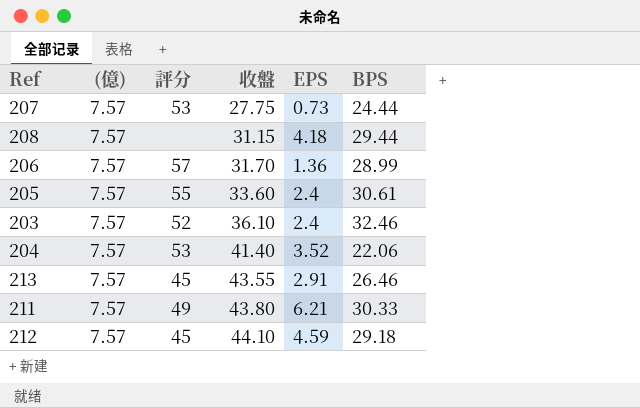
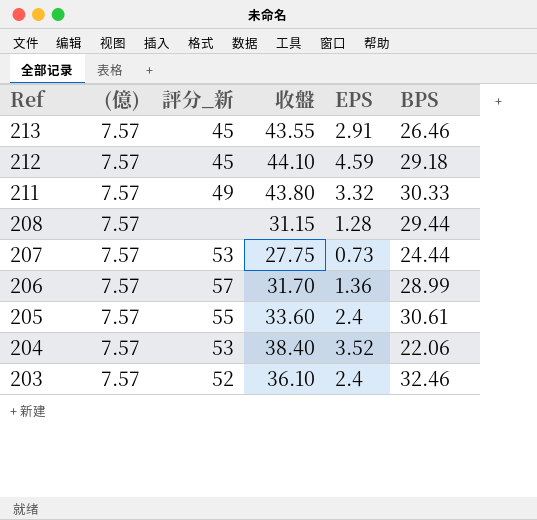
row order: 收盤 ascending -> Ref descending
column name: 評分 -> 評分_新
211 | EPS: 6.21 -> 3.32
208 | EPS: 4.18 -> 1.28
204 | 收盤: 41.40 -> 38.40

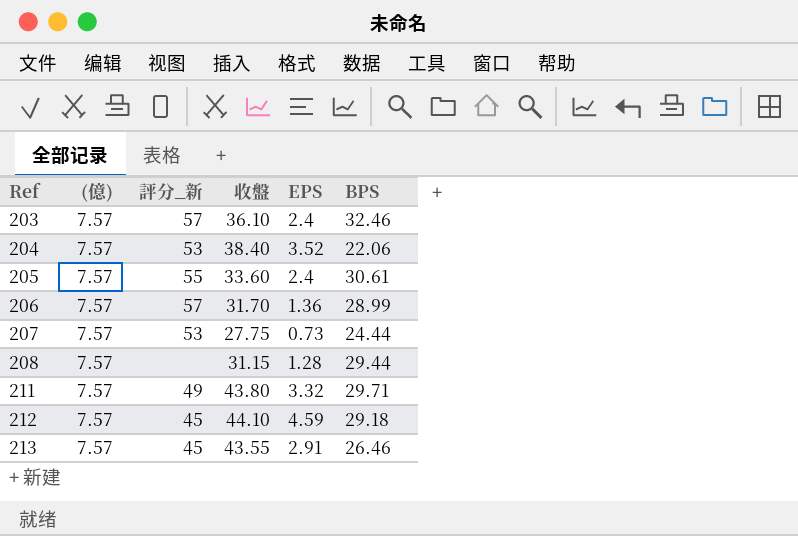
row order: Ref descending -> Ref ascending
203 | 評分_新: 52 -> 57
211 | BPS: 30.33 -> 29.71

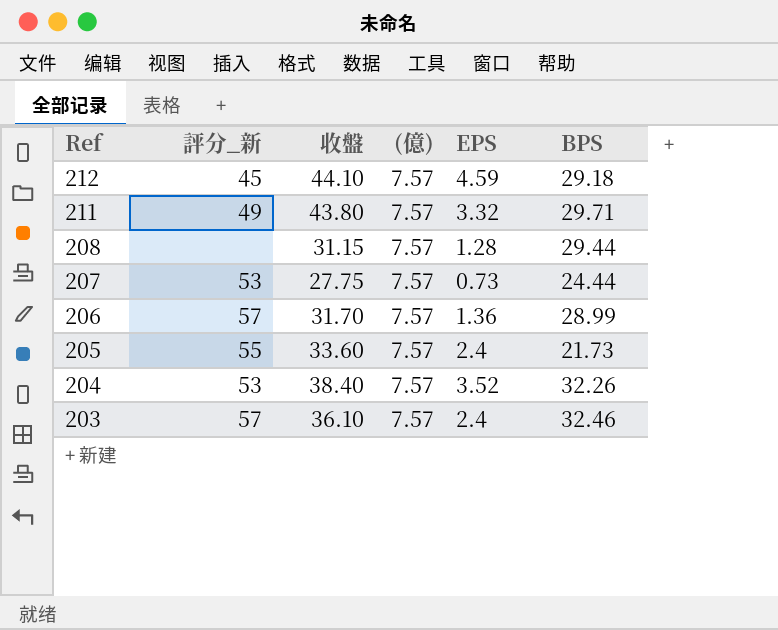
row order: Ref ascending -> Ref descending
column (億) | position: 2 -> 4
row 213: 7.57 | 45 | 43.55 | 2.91 | 26.46 -> none
205 | BPS: 30.61 -> 21.73
204 | BPS: 22.06 -> 32.26

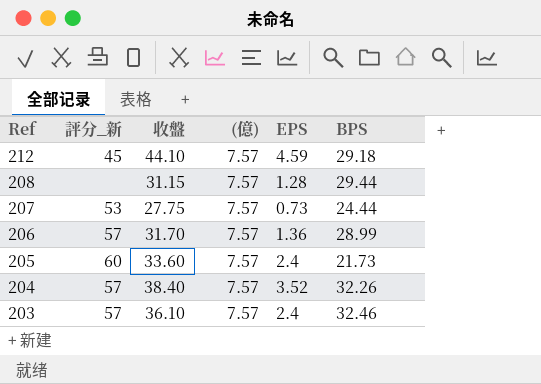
row 211: 49 | 43.80 | 7.57 | 3.32 | 29.71 -> none
205 | 評分_新: 55 -> 60
204 | 評分_新: 53 -> 57

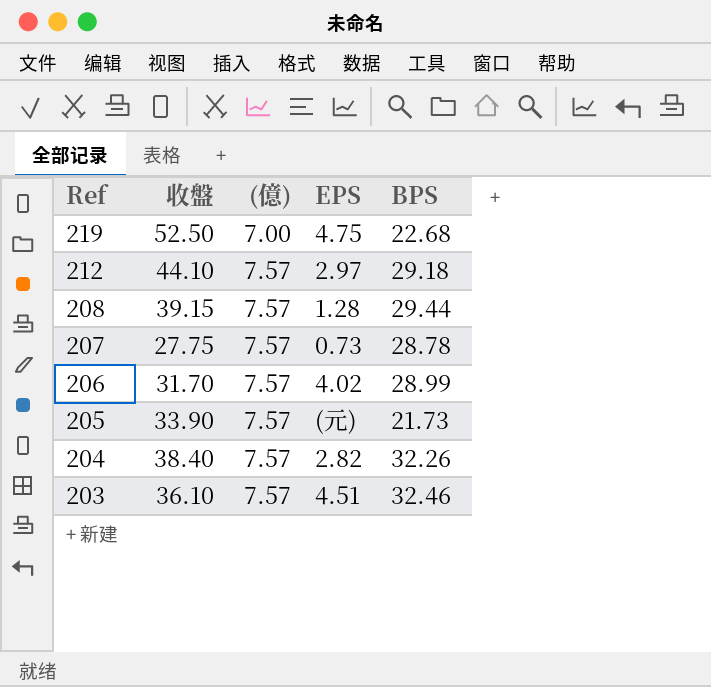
column 評分_新 | position: 2 -> none
row 219: none -> 52.50 | 7.00 | 4.75 | 22.68
212 | EPS: 4.59 -> 2.97
208 | 收盤: 31.15 -> 39.15
207 | BPS: 24.44 -> 28.78
206 | EPS: 1.36 -> 4.02
205 | 收盤: 33.60 -> 33.90
205 | EPS: 2.4 -> (元)
204 | EPS: 3.52 -> 2.82
203 | EPS: 2.4 -> 4.51

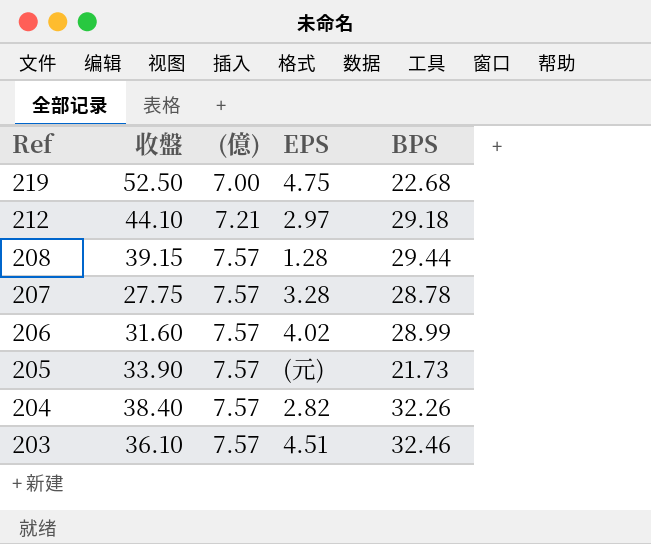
212 | (億): 7.57 -> 7.21
207 | EPS: 0.73 -> 3.28
206 | 收盤: 31.70 -> 31.60

